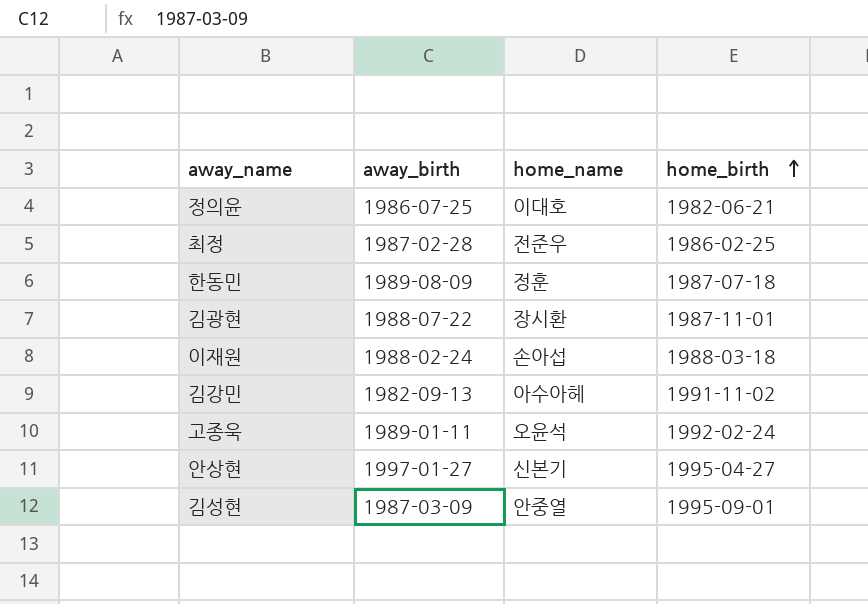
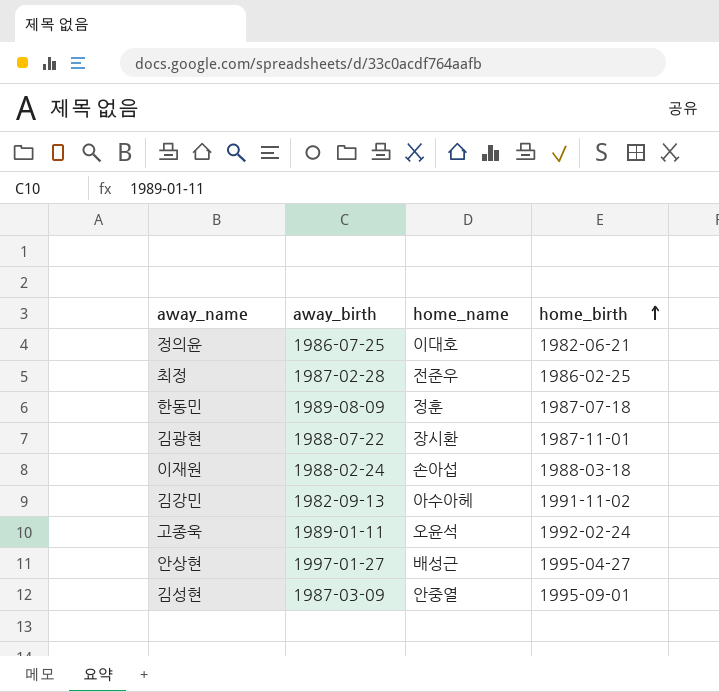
안상현 | home_name: 신본기 -> 배성근

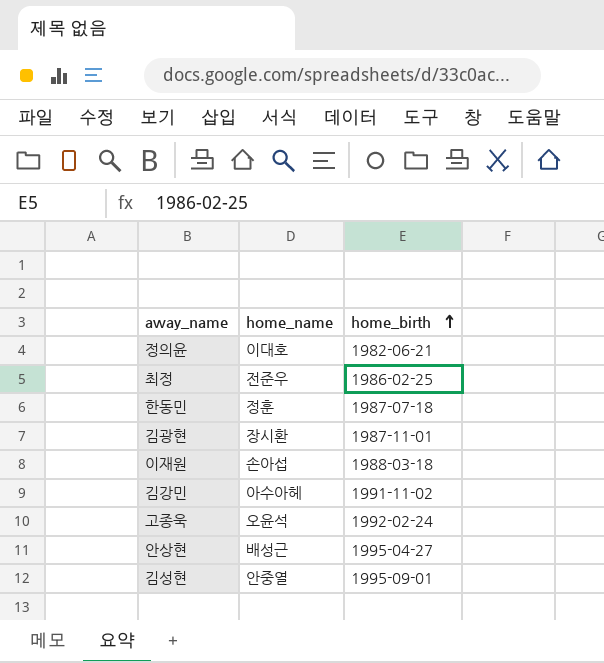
column away_birth | position: 2 -> none

